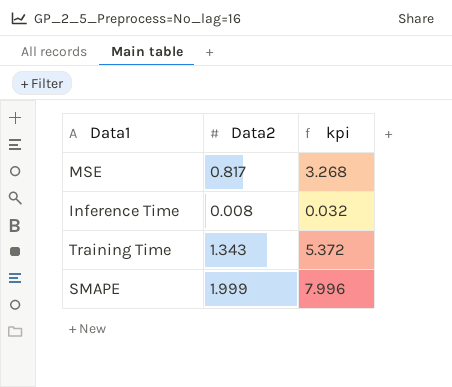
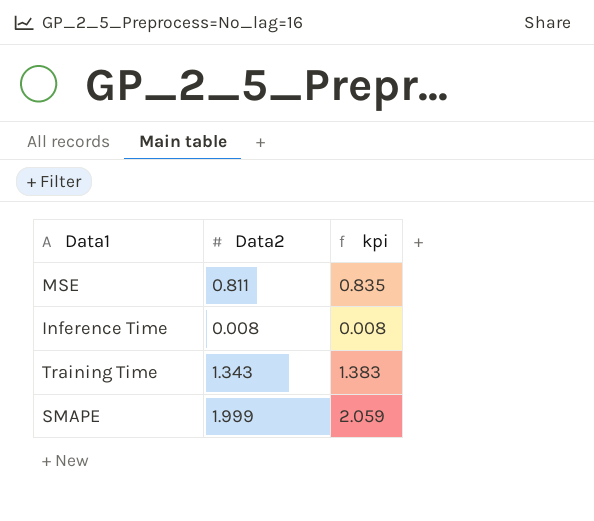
column kpi | formula: [Data2] * 4 -> [Data2] * 1.03
MSE | Data2: 0.817 -> 0.811

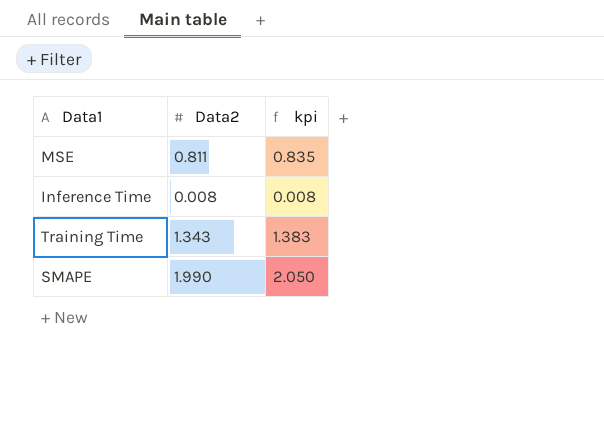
SMAPE | Data2: 1.999 -> 1.990
SMAPE | kpi: 2.059 -> 2.050

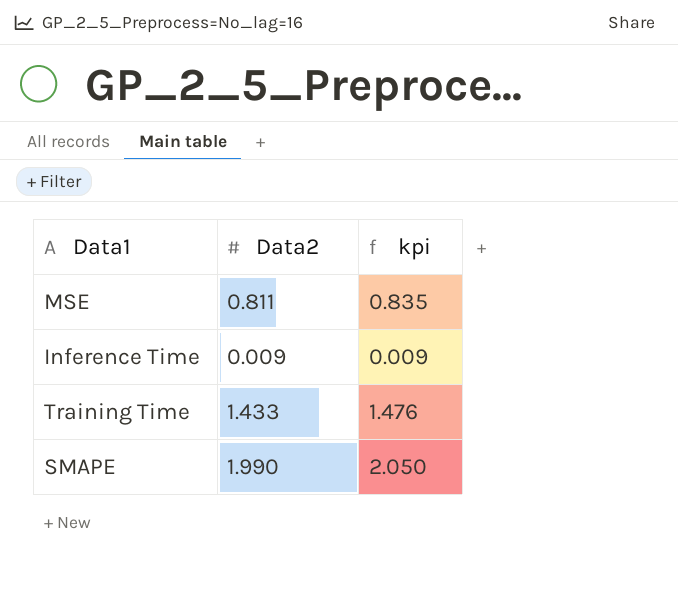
Inference Time | Data2: 0.008 -> 0.009
Inference Time | kpi: 0.008 -> 0.009
Training Time | Data2: 1.343 -> 1.433
Training Time | kpi: 1.383 -> 1.476

